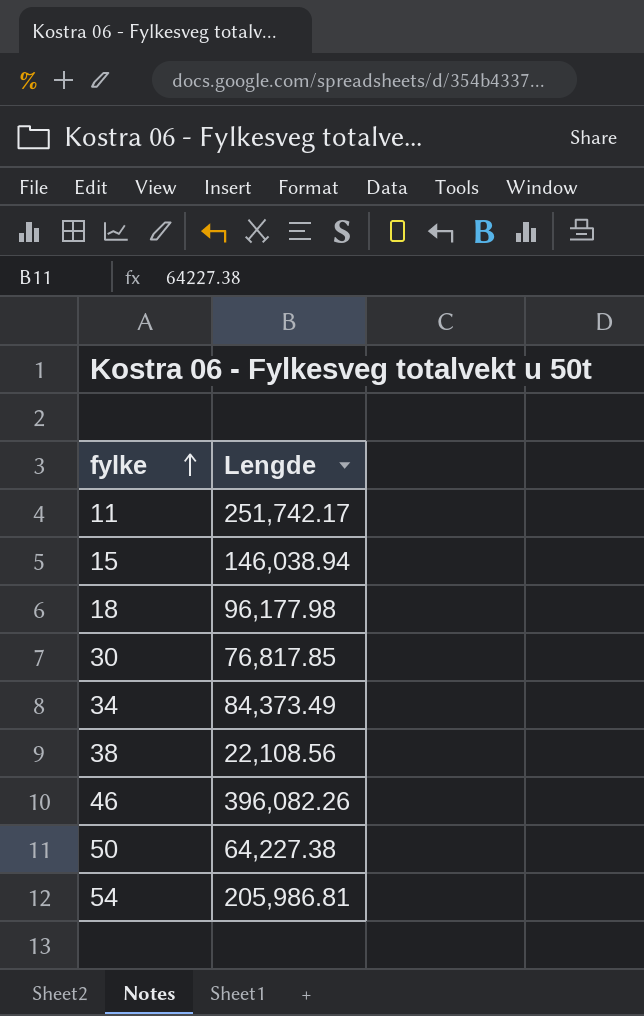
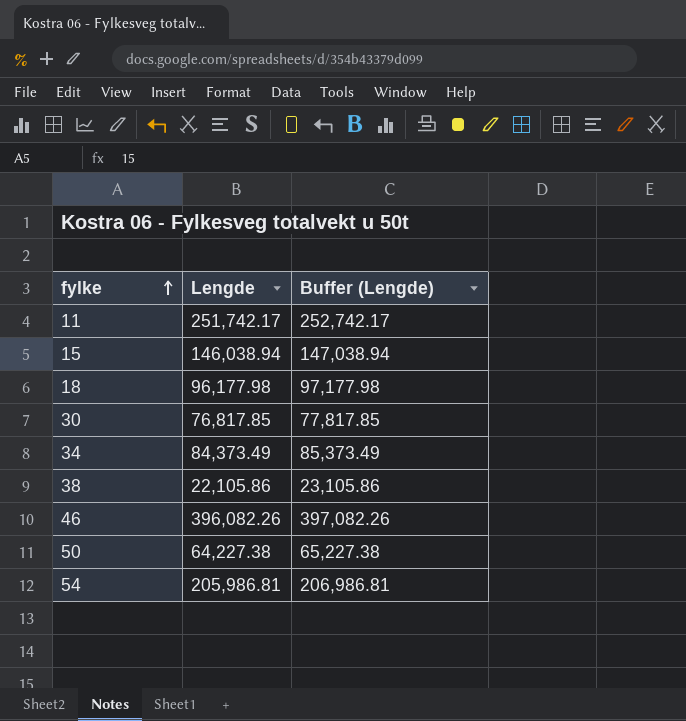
column Buffer (Lengde) | formula: none -> [Lengde] + 1000
38 | Lengde: 22,108.56 -> 22,105.86

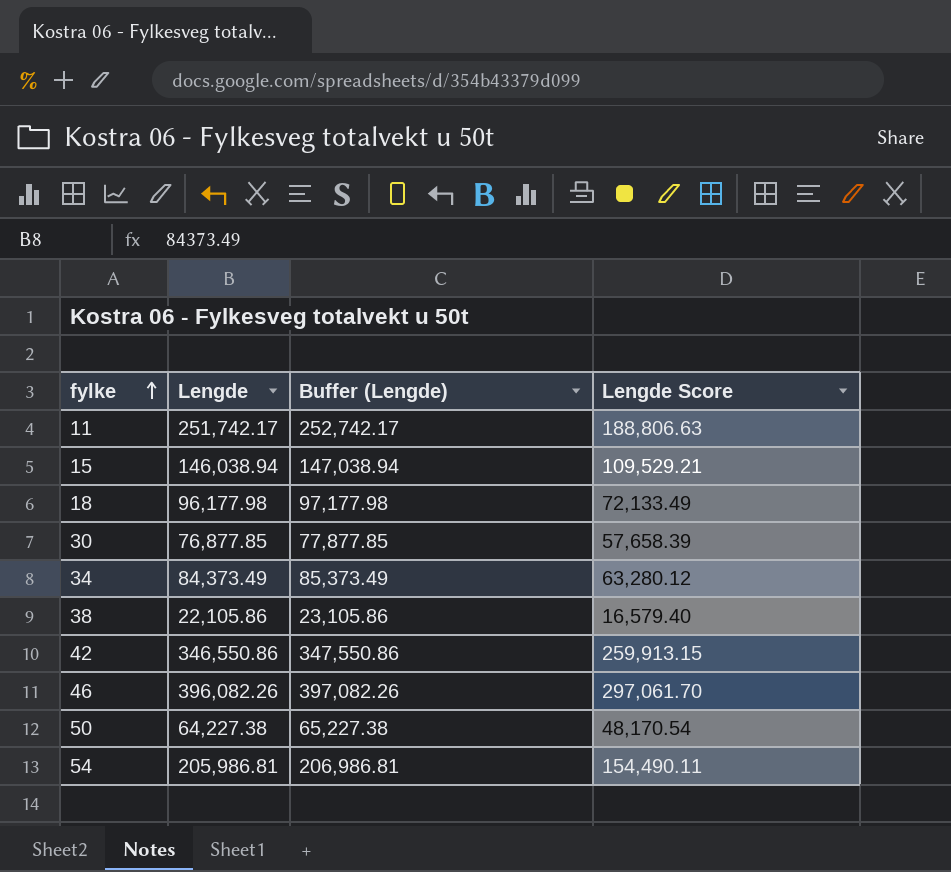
column Lengde Score | formula: none -> [Lengde] * 0.75
30 | Lengde: 76,817.85 -> 76,877.85
30 | Buffer (Lengde): 77,817.85 -> 77,877.85
row 42: none -> 346,550.86 | 347,550.86 | 259,913.15

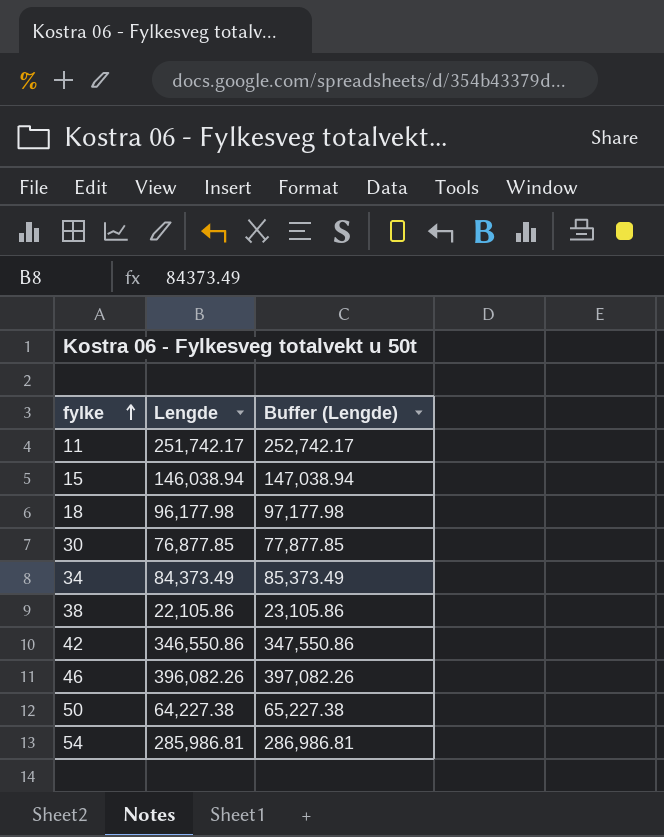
column Lengde Score | formula: [Lengde] * 0.75 -> none
54 | Lengde: 205,986.81 -> 285,986.81
54 | Buffer (Lengde): 206,986.81 -> 286,986.81

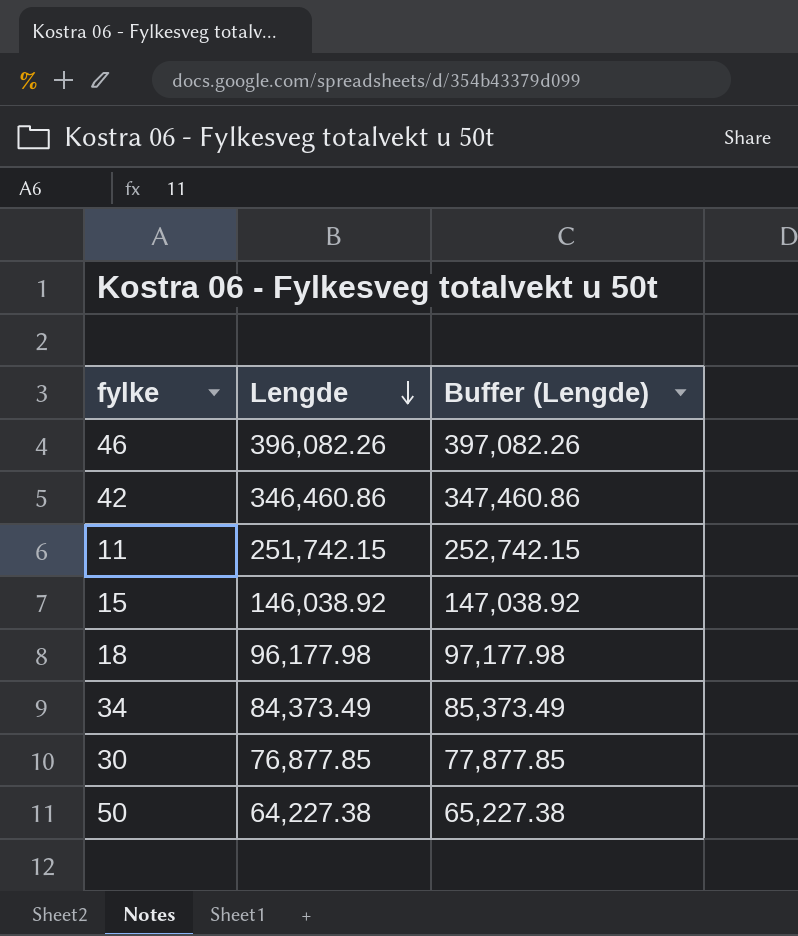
row order: fylke ascending -> Lengde descending
row 38: 22,105.86 | 23,105.86 -> none
row 54: 285,986.81 | 286,986.81 -> none
42 | Lengde: 346,550.86 -> 346,460.86
42 | Buffer (Lengde): 347,550.86 -> 347,460.86
11 | Lengde: 251,742.17 -> 251,742.15
11 | Buffer (Lengde): 252,742.17 -> 252,742.15
15 | Lengde: 146,038.94 -> 146,038.92
15 | Buffer (Lengde): 147,038.94 -> 147,038.92

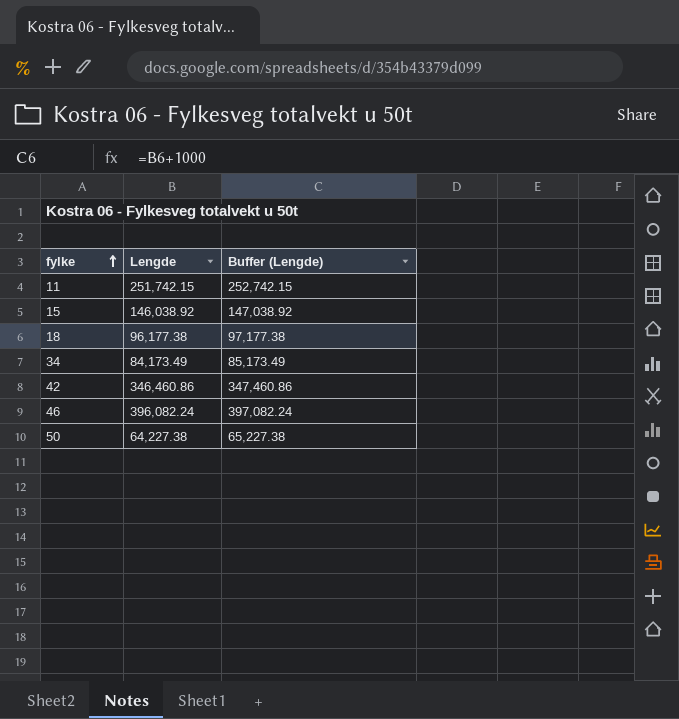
row order: Lengde descending -> fylke ascending
row 30: 76,877.85 | 77,877.85 -> none
18 | Lengde: 96,177.98 -> 96,177.38
18 | Buffer (Lengde): 97,177.98 -> 97,177.38
34 | Lengde: 84,373.49 -> 84,173.49
34 | Buffer (Lengde): 85,373.49 -> 85,173.49
46 | Lengde: 396,082.26 -> 396,082.24
46 | Buffer (Lengde): 397,082.26 -> 397,082.24

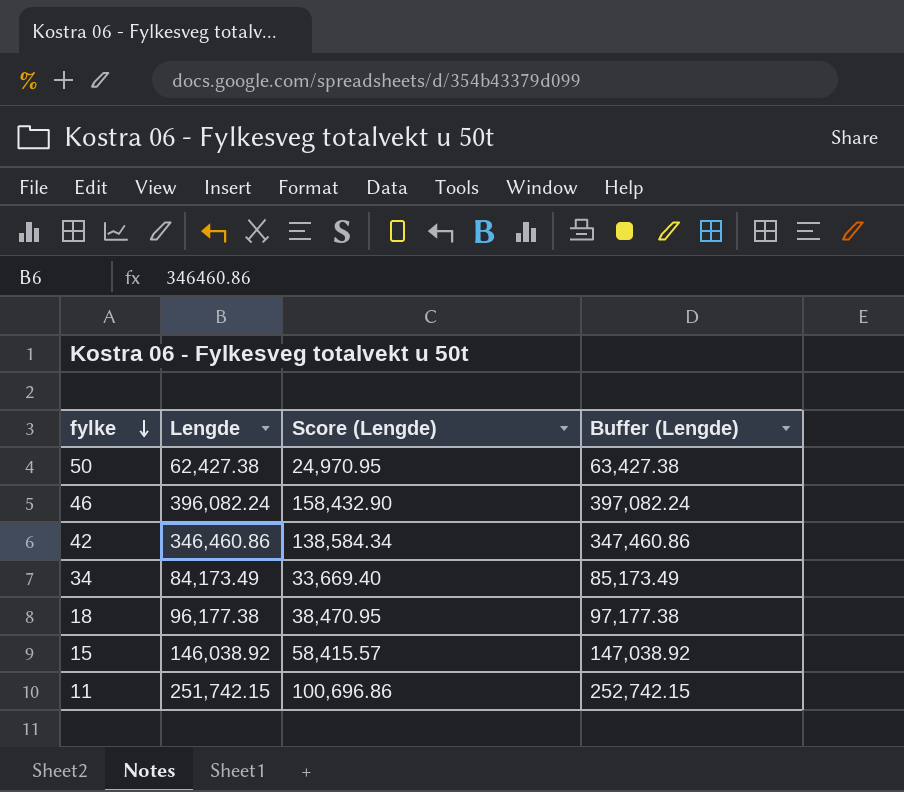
row order: fylke ascending -> fylke descending
column Score (Lengde) | formula: none -> [Lengde] * 0.4
50 | Lengde: 64,227.38 -> 62,427.38
50 | Buffer (Lengde): 65,227.38 -> 63,427.38

